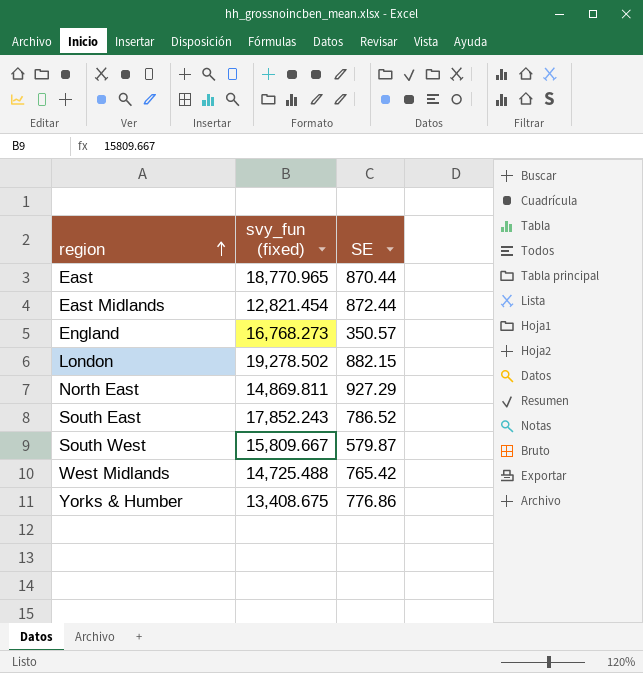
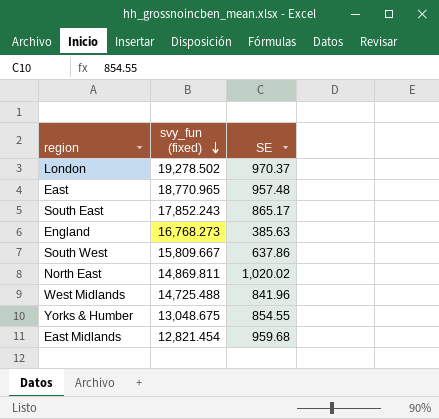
row order: region ascending -> svy_fun (fixed) descending
London | SE: 882.15 -> 970.37
East | SE: 870.44 -> 957.48
South East | SE: 786.52 -> 865.17
England | SE: 350.57 -> 385.63
South West | SE: 579.87 -> 637.86
North East | SE: 927.29 -> 1,020.02
West Midlands | SE: 765.42 -> 841.96
Yorks & Humber | svy_fun (fixed): 13,408.675 -> 13,048.675
Yorks & Humber | SE: 776.86 -> 854.55
East Midlands | SE: 872.44 -> 959.68

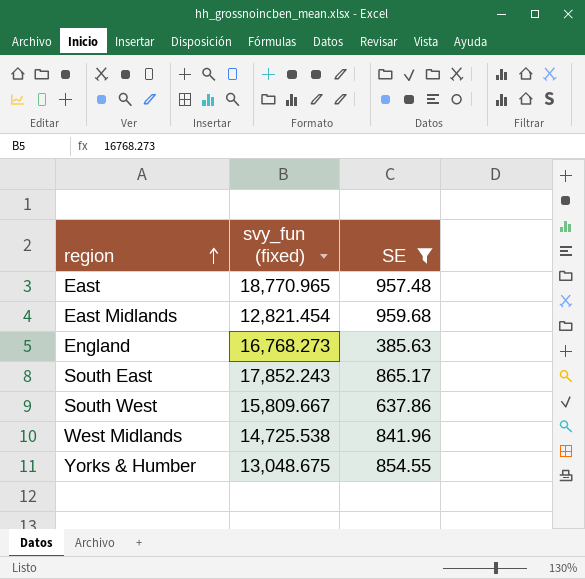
filter: none -> SE <= 959.68
row order: svy_fun (fixed) descending -> region ascending
West Midlands | svy_fun (fixed): 14,725.488 -> 14,725.538

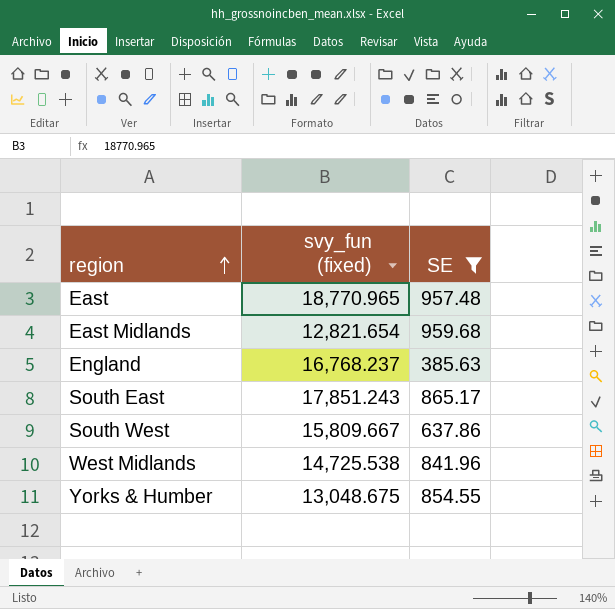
East Midlands | svy_fun (fixed): 12,821.454 -> 12,821.654
England | svy_fun (fixed): 16,768.273 -> 16,768.237
South East | svy_fun (fixed): 17,852.243 -> 17,851.243

